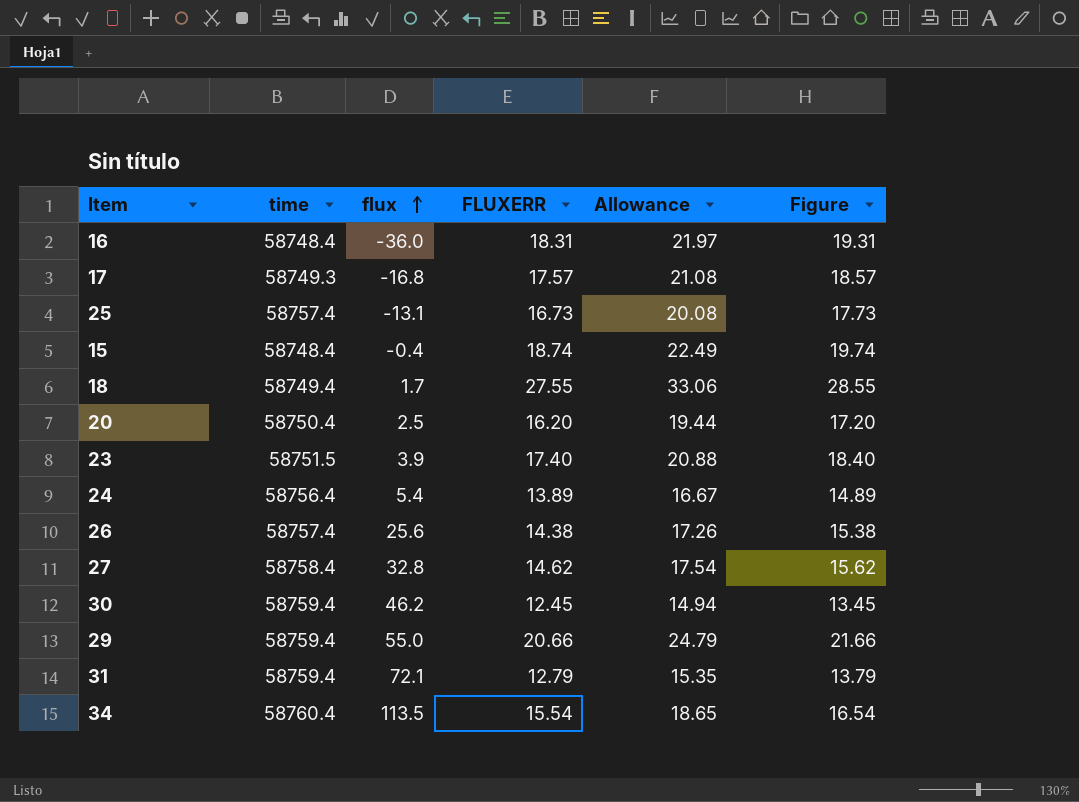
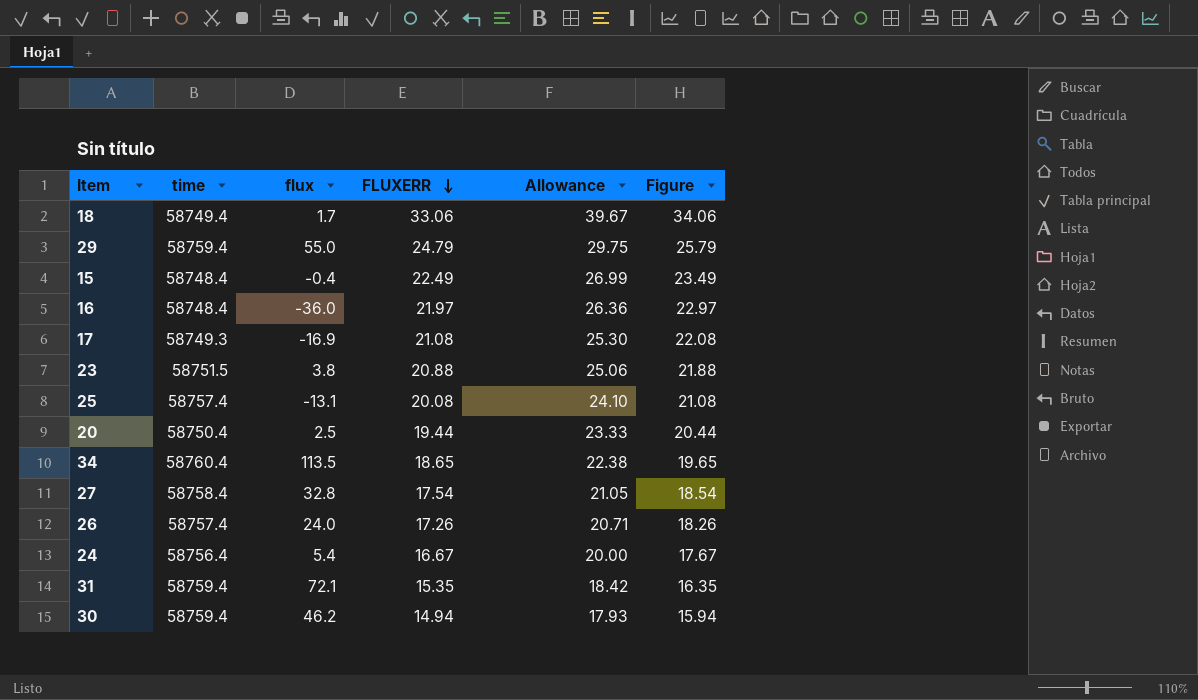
row order: flux ascending -> FLUXERR descending
18 | FLUXERR: 27.55 -> 33.06
18 | Allowance: 33.06 -> 39.67
18 | Figure: 28.55 -> 34.06
29 | FLUXERR: 20.66 -> 24.79
29 | Allowance: 24.79 -> 29.75
29 | Figure: 21.66 -> 25.79
15 | FLUXERR: 18.74 -> 22.49
15 | Allowance: 22.49 -> 26.99
15 | Figure: 19.74 -> 23.49
16 | FLUXERR: 18.31 -> 21.97
16 | Allowance: 21.97 -> 26.36
16 | Figure: 19.31 -> 22.97
17 | flux: -16.8 -> -16.9
17 | FLUXERR: 17.57 -> 21.08
17 | Allowance: 21.08 -> 25.30
17 | Figure: 18.57 -> 22.08
23 | flux: 3.9 -> 3.8
23 | FLUXERR: 17.40 -> 20.88
23 | Allowance: 20.88 -> 25.06
23 | Figure: 18.40 -> 21.88
25 | FLUXERR: 16.73 -> 20.08
25 | Allowance: 20.08 -> 24.10
25 | Figure: 17.73 -> 21.08
20 | FLUXERR: 16.20 -> 19.44
20 | Allowance: 19.44 -> 23.33
20 | Figure: 17.20 -> 20.44
34 | FLUXERR: 15.54 -> 18.65
34 | Allowance: 18.65 -> 22.38
34 | Figure: 16.54 -> 19.65
27 | FLUXERR: 14.62 -> 17.54
27 | Allowance: 17.54 -> 21.05
27 | Figure: 15.62 -> 18.54
26 | flux: 25.6 -> 24.0
26 | FLUXERR: 14.38 -> 17.26
26 | Allowance: 17.26 -> 20.71
26 | Figure: 15.38 -> 18.26
24 | FLUXERR: 13.89 -> 16.67
24 | Allowance: 16.67 -> 20.00
24 | Figure: 14.89 -> 17.67
31 | FLUXERR: 12.79 -> 15.35
31 | Allowance: 15.35 -> 18.42
31 | Figure: 13.79 -> 16.35
30 | FLUXERR: 12.45 -> 14.94
30 | Allowance: 14.94 -> 17.93
30 | Figure: 13.45 -> 15.94

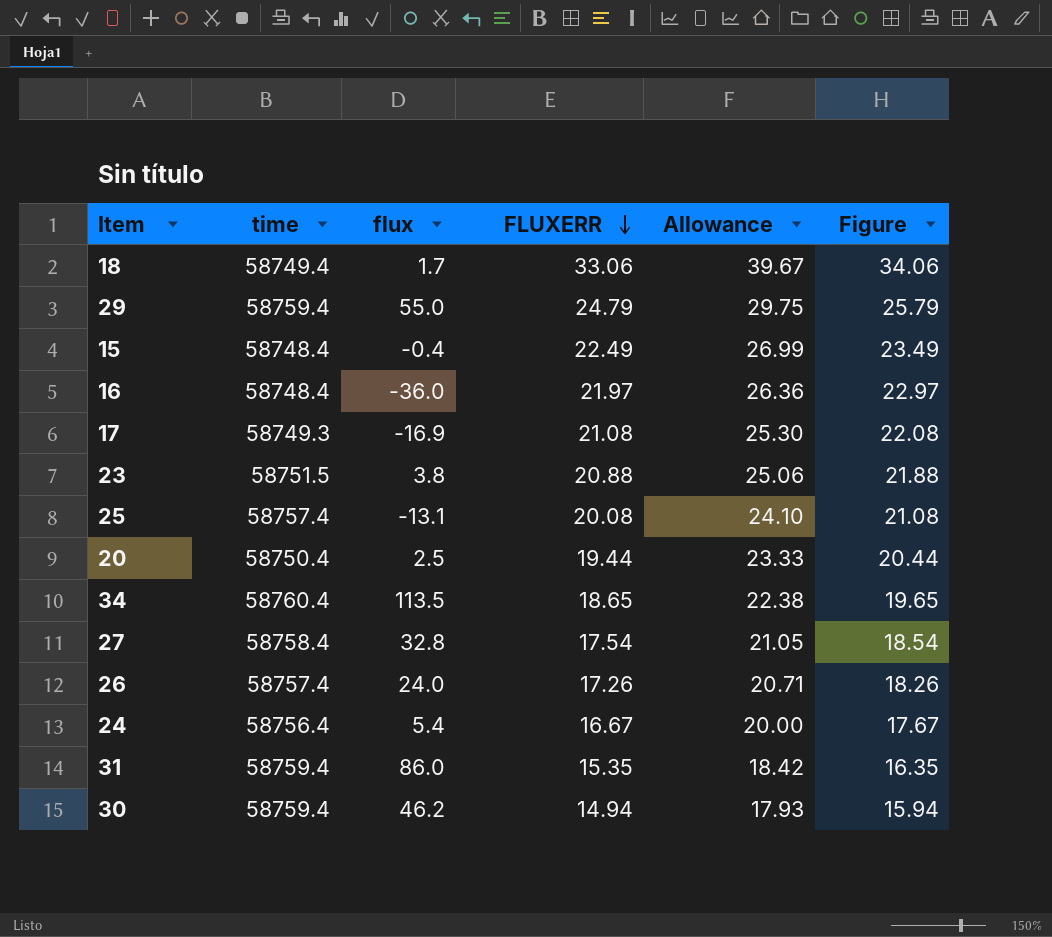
31 | flux: 72.1 -> 86.0

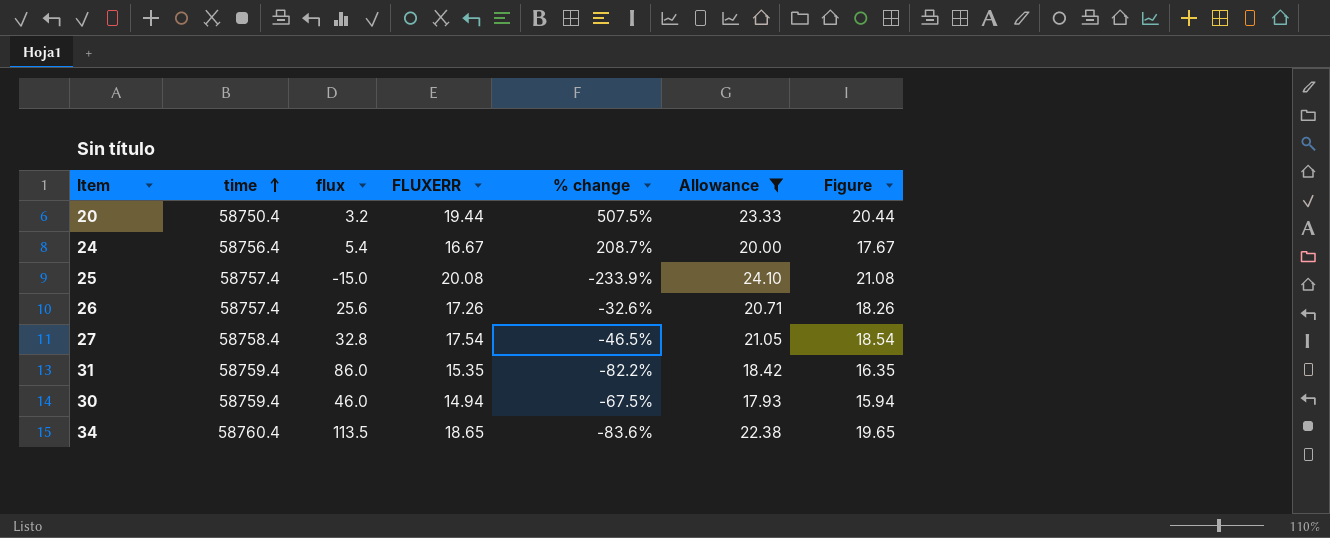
filter: none -> Allowance <= 24.10
row order: FLUXERR descending -> time ascending
column % change | formula: none -> ([FLUXERR] - [flux]) / [flux]
20 | flux: 2.5 -> 3.2
25 | flux: -13.1 -> -15.0
26 | flux: 24.0 -> 25.6
30 | flux: 46.2 -> 46.0

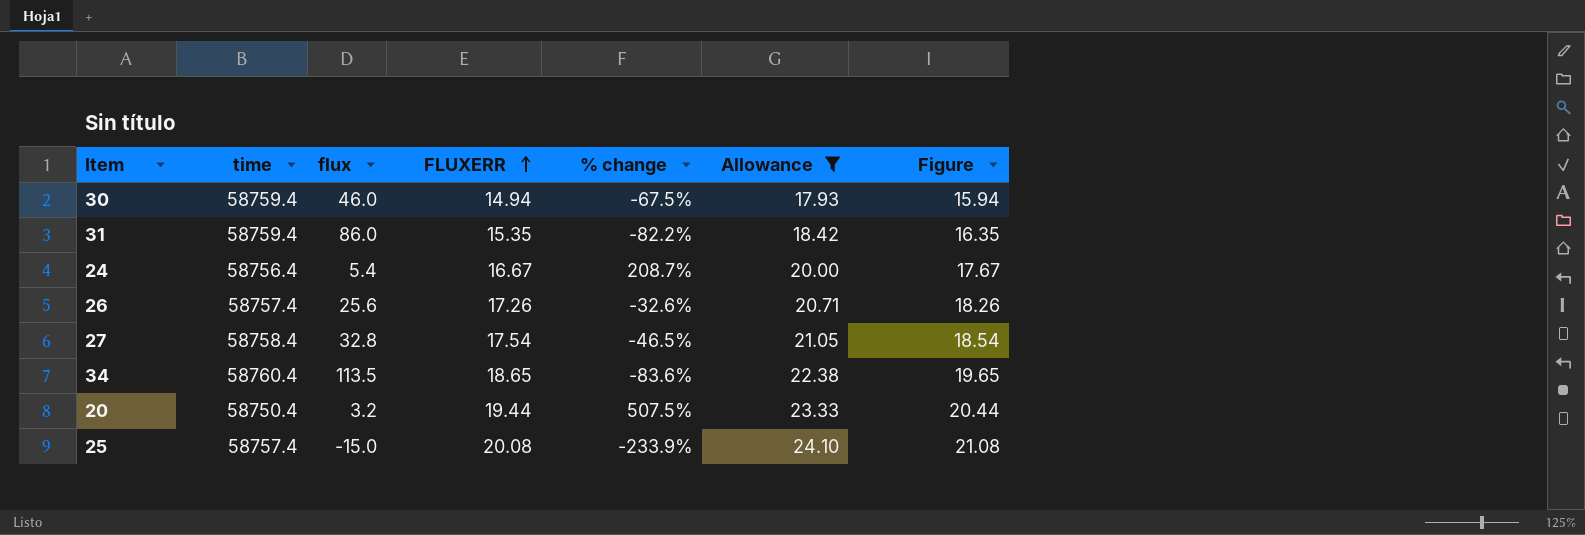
row order: time ascending -> FLUXERR ascending

